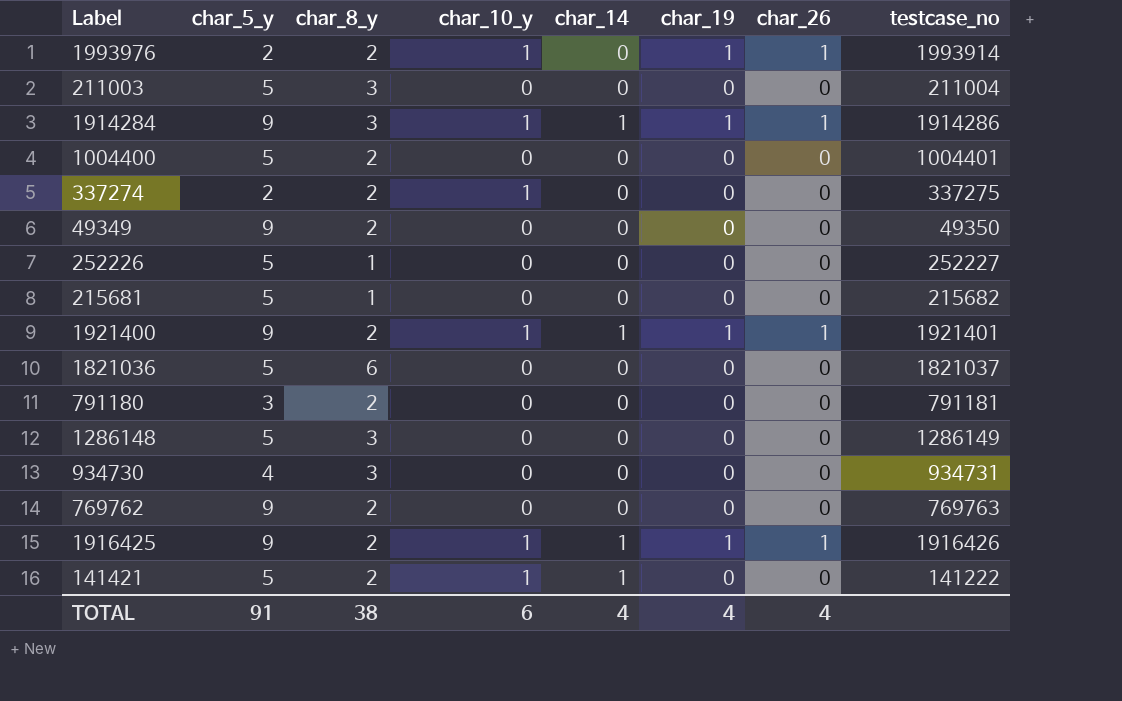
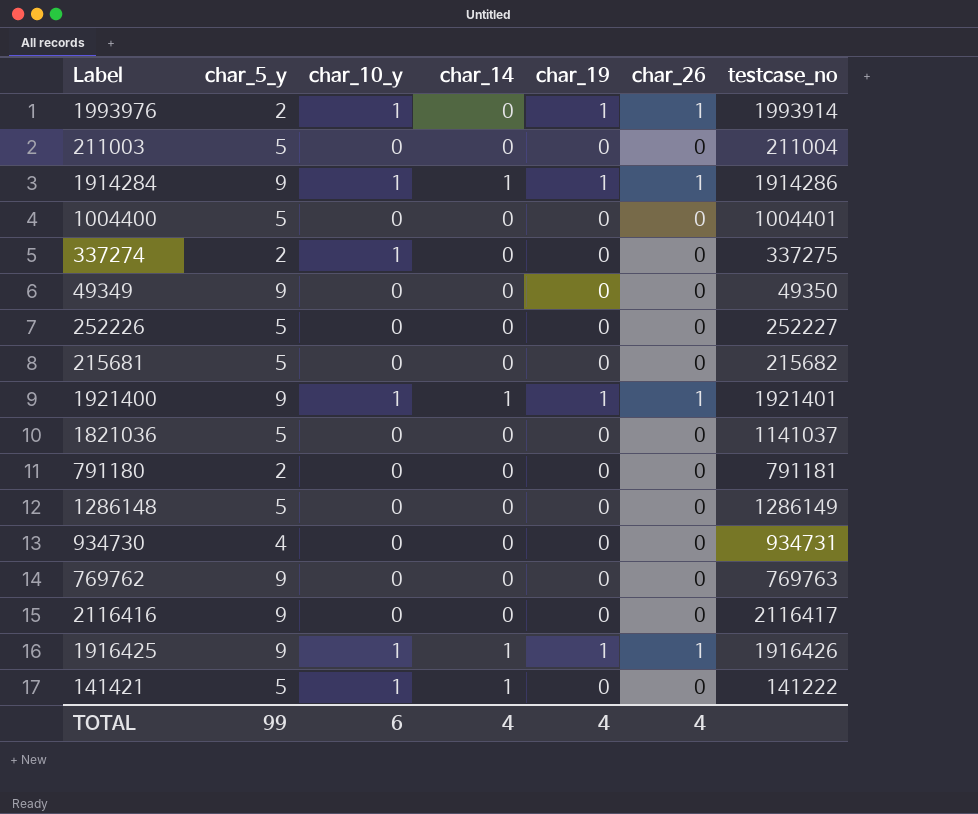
column char_8_y | position: 3 -> none
1821036 | testcase_no: 1821037 -> 1141037
791180 | char_5_y: 3 -> 2
row 2116416: none -> 9 | 0 | 0 | 0 | 0 | 2116417
TOTAL | char_5_y: 91 -> 99

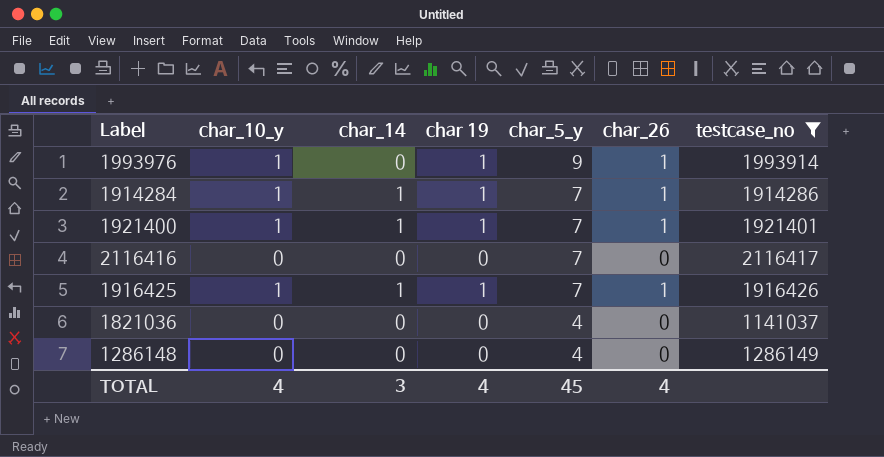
filter: none -> testcase_no >= 1141037
row order: none -> char_5_y descending
column name: char_19 -> char 19
column char_5_y | position: 2 -> 5
1993976 | char_5_y: 2 -> 9
1914284 | char_5_y: 9 -> 7
1921400 | char_5_y: 9 -> 7
2116416 | char_5_y: 9 -> 7
1916425 | char_5_y: 9 -> 7
1821036 | char_5_y: 5 -> 4
1286148 | char_5_y: 5 -> 4
TOTAL | char_10_y: 6 -> 4
TOTAL | char_14: 4 -> 3
TOTAL | char_5_y: 99 -> 45

